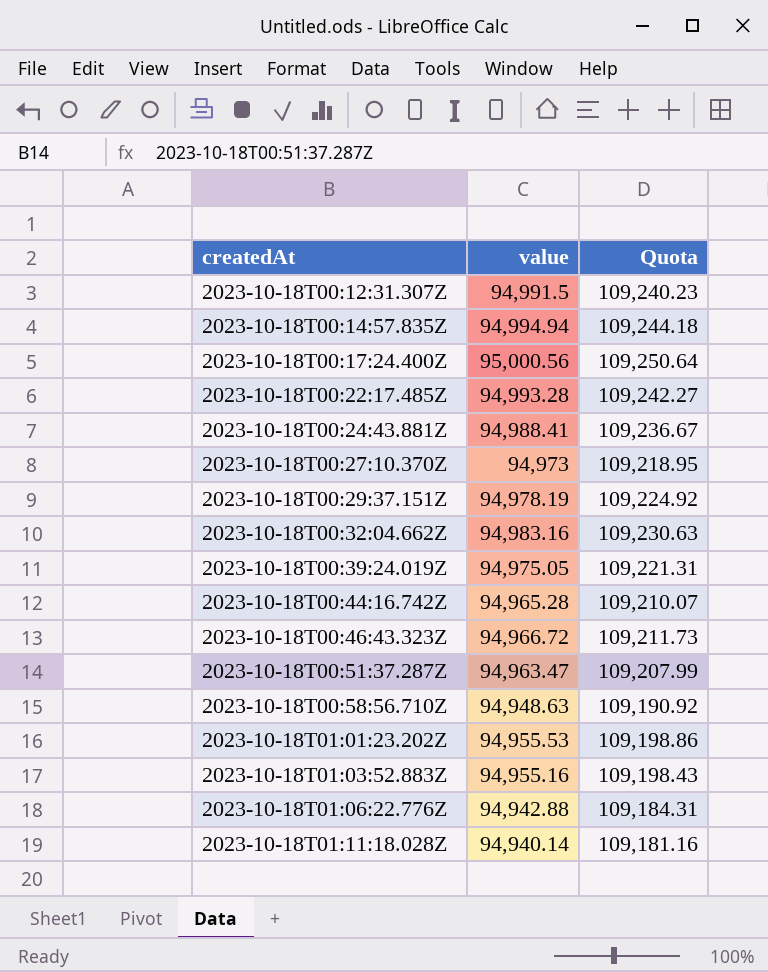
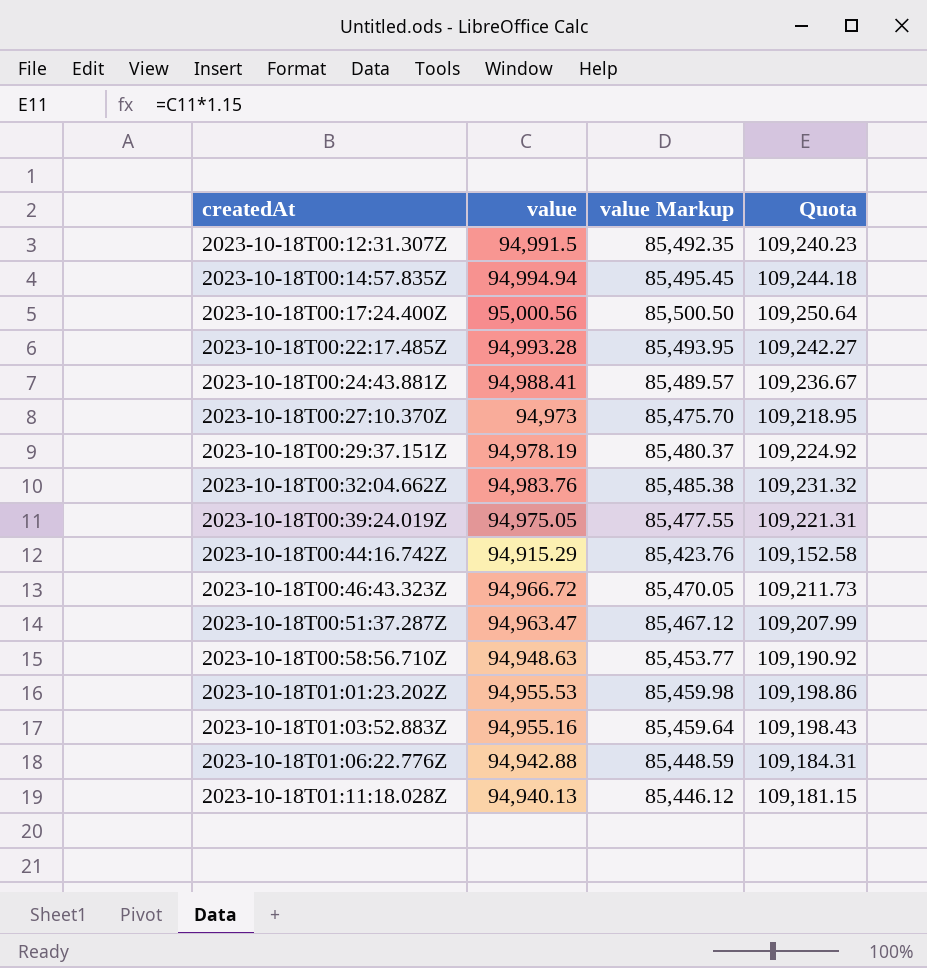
column value Markup | formula: none -> [value] * 0.9
2023-10-18T00:32:04.662Z | value: 94,983.16 -> 94,983.76
2023-10-18T00:32:04.662Z | Quota: 109,230.63 -> 109,231.32
2023-10-18T00:44:16.742Z | value: 94,965.28 -> 94,915.29
2023-10-18T00:44:16.742Z | Quota: 109,210.07 -> 109,152.58
2023-10-18T01:11:18.028Z | value: 94,940.14 -> 94,940.13
2023-10-18T01:11:18.028Z | Quota: 109,181.16 -> 109,181.15

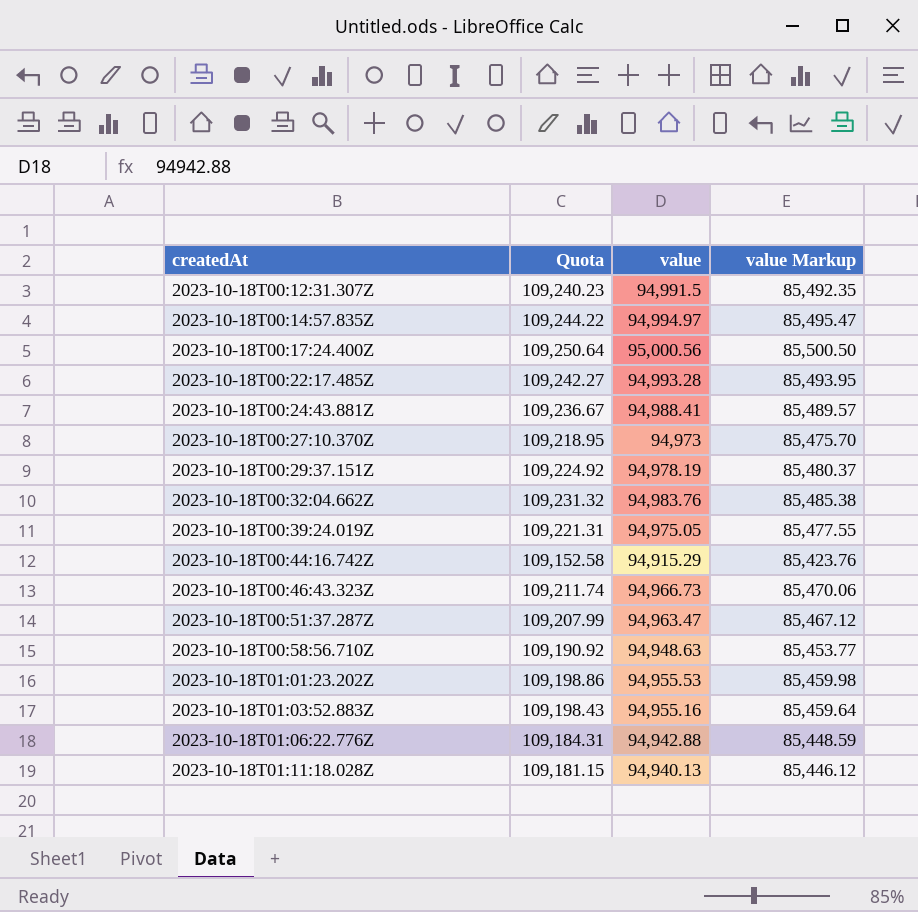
column Quota | position: 4 -> 2
2023-10-18T00:14:57.835Z | Quota: 109,244.18 -> 109,244.22
2023-10-18T00:14:57.835Z | value: 94,994.94 -> 94,994.97
2023-10-18T00:14:57.835Z | value Markup: 85,495.45 -> 85,495.47
2023-10-18T00:46:43.323Z | Quota: 109,211.73 -> 109,211.74
2023-10-18T00:46:43.323Z | value: 94,966.72 -> 94,966.73
2023-10-18T00:46:43.323Z | value Markup: 85,470.05 -> 85,470.06

